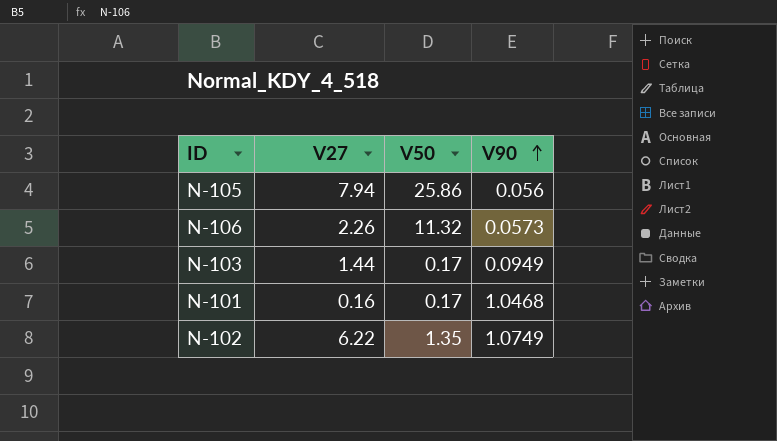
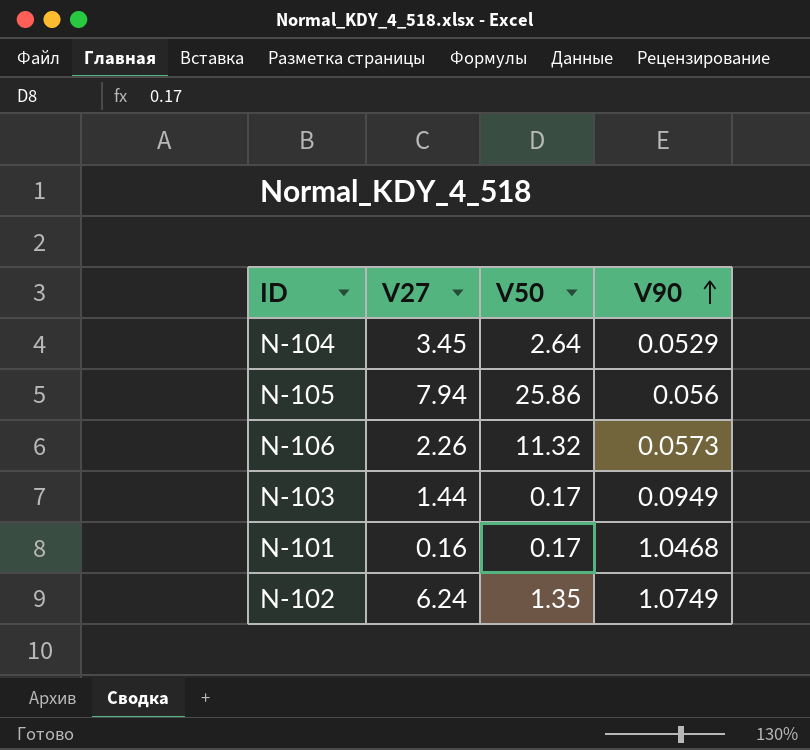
row N-104: none -> 3.45 | 2.64 | 0.0529
N-102 | V27: 6.22 -> 6.24

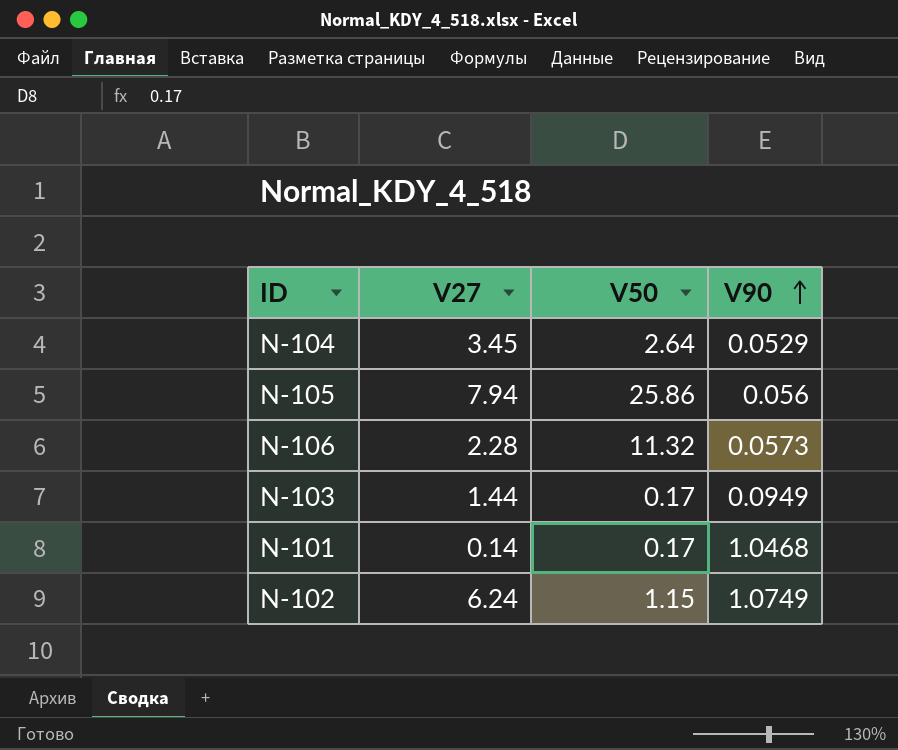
N-106 | V27: 2.26 -> 2.28
N-101 | V27: 0.16 -> 0.14
N-102 | V50: 1.35 -> 1.15

